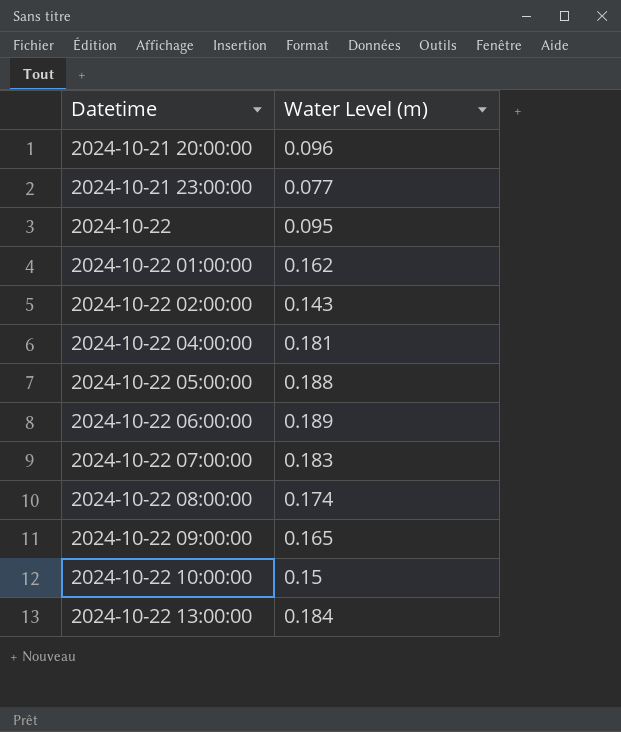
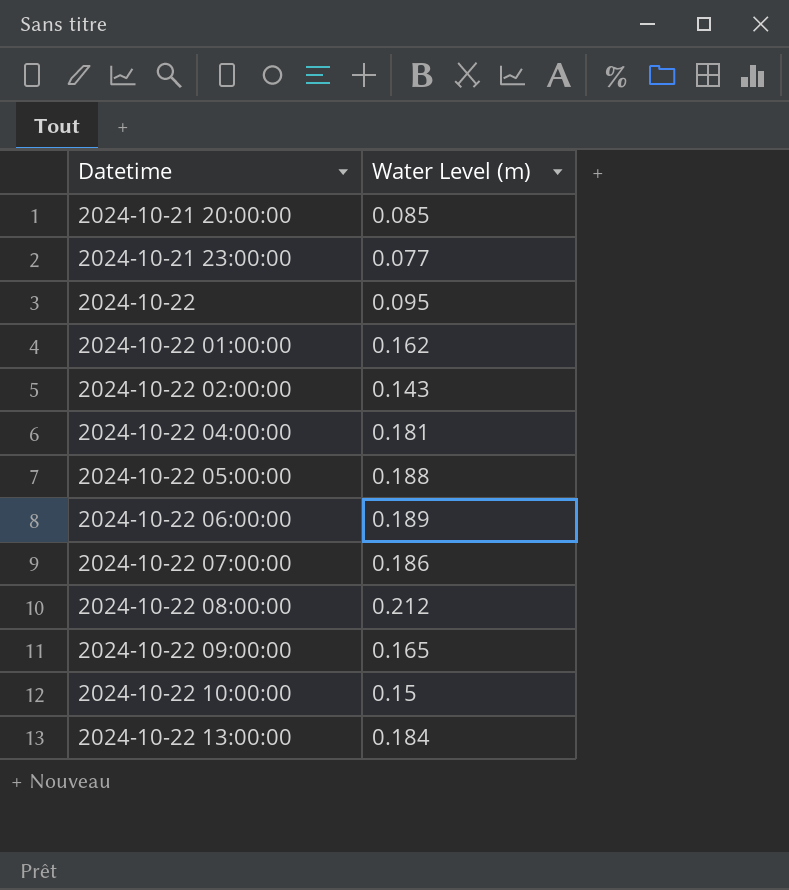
2024-10-21 20:00:00 | Water Level (m): 0.096 -> 0.085
2024-10-22 07:00:00 | Water Level (m): 0.183 -> 0.186
2024-10-22 08:00:00 | Water Level (m): 0.174 -> 0.212

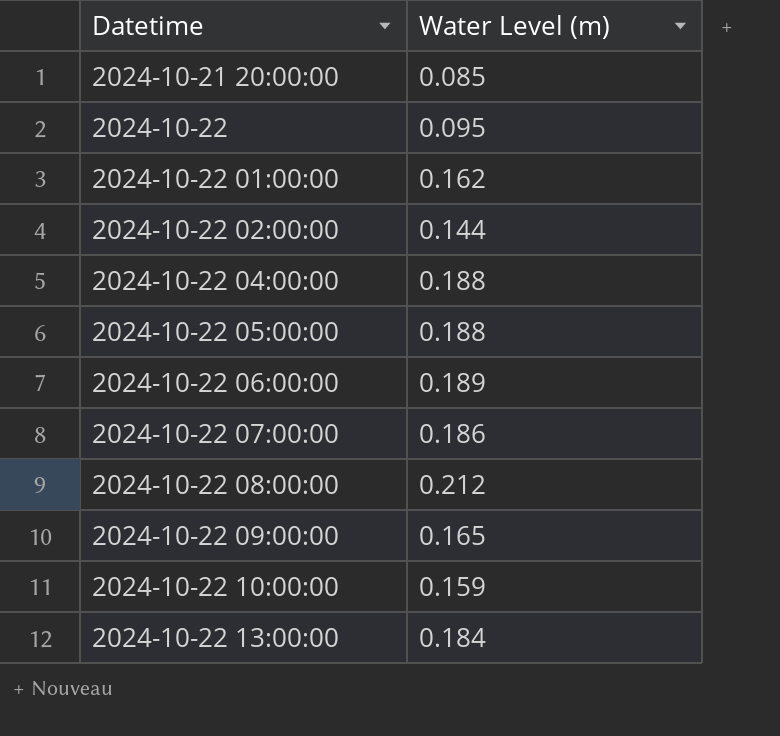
row 2024-10-21 23:00:00: 0.077 -> none
2024-10-22 02:00:00 | Water Level (m): 0.143 -> 0.144
2024-10-22 04:00:00 | Water Level (m): 0.181 -> 0.188
2024-10-22 10:00:00 | Water Level (m): 0.15 -> 0.159

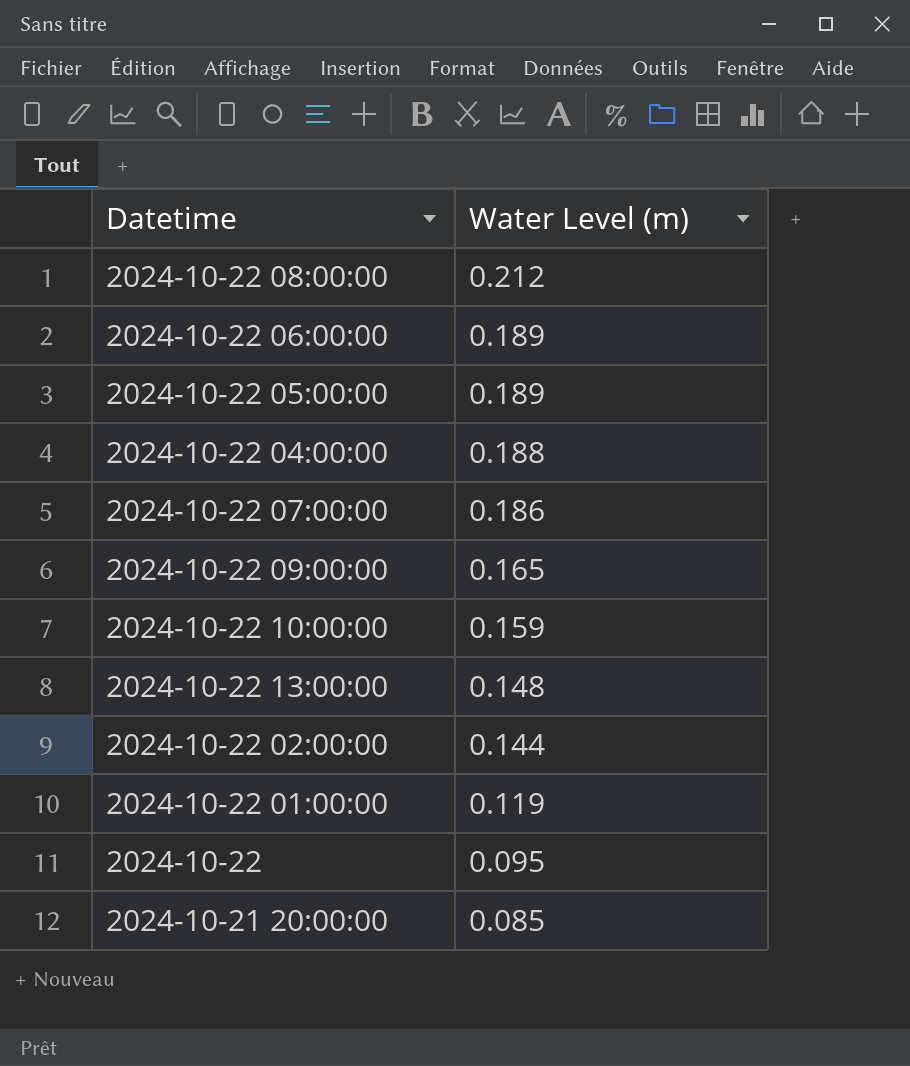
row order: Datetime ascending -> Water Level (m) descending
2024-10-22 05:00:00 | Water Level (m): 0.188 -> 0.189
2024-10-22 13:00:00 | Water Level (m): 0.184 -> 0.148
2024-10-22 01:00:00 | Water Level (m): 0.162 -> 0.119

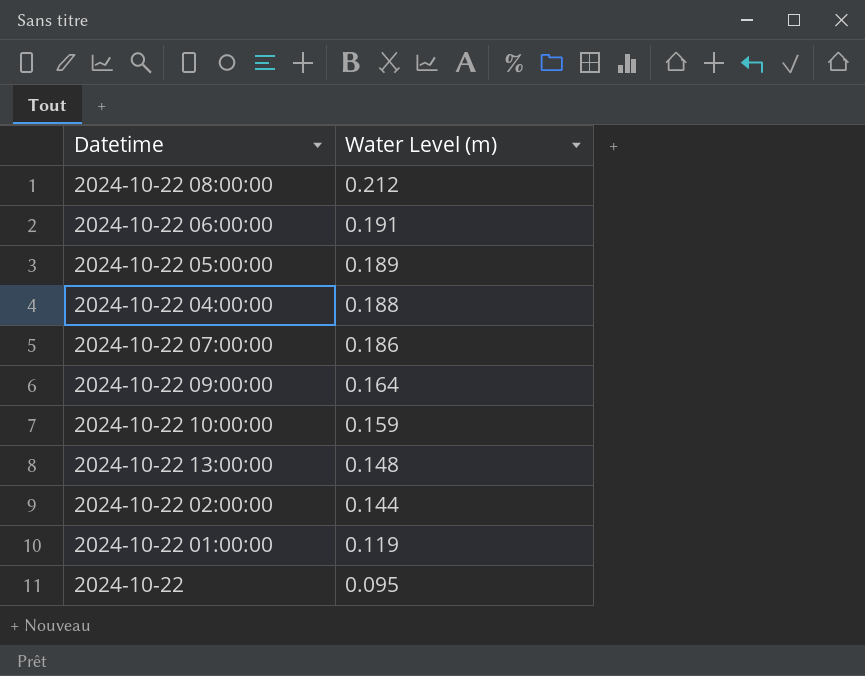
row 2024-10-21 20:00:00: 0.085 -> none
2024-10-22 06:00:00 | Water Level (m): 0.189 -> 0.191
2024-10-22 09:00:00 | Water Level (m): 0.165 -> 0.164

